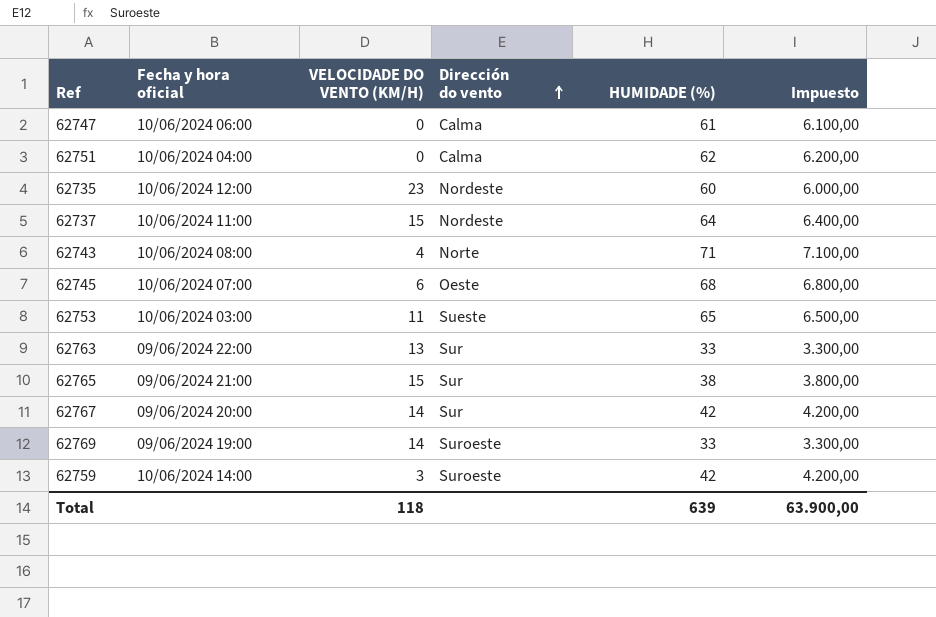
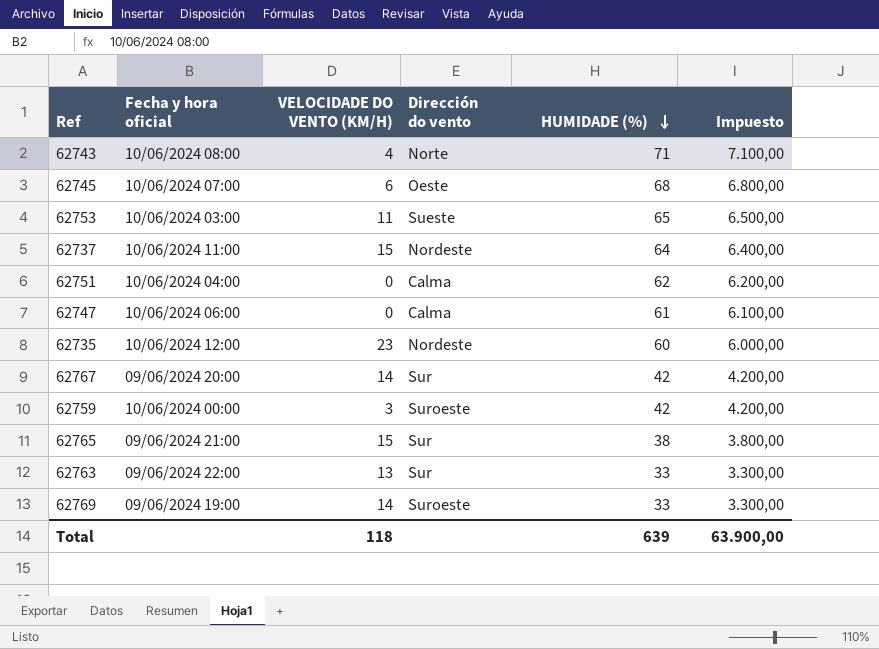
row order: Dirección do vento ascending -> HUMIDADE (%) descending
62759 | Fecha y hora oficial: 10/06/2024 14:00 -> 10/06/2024 00:00

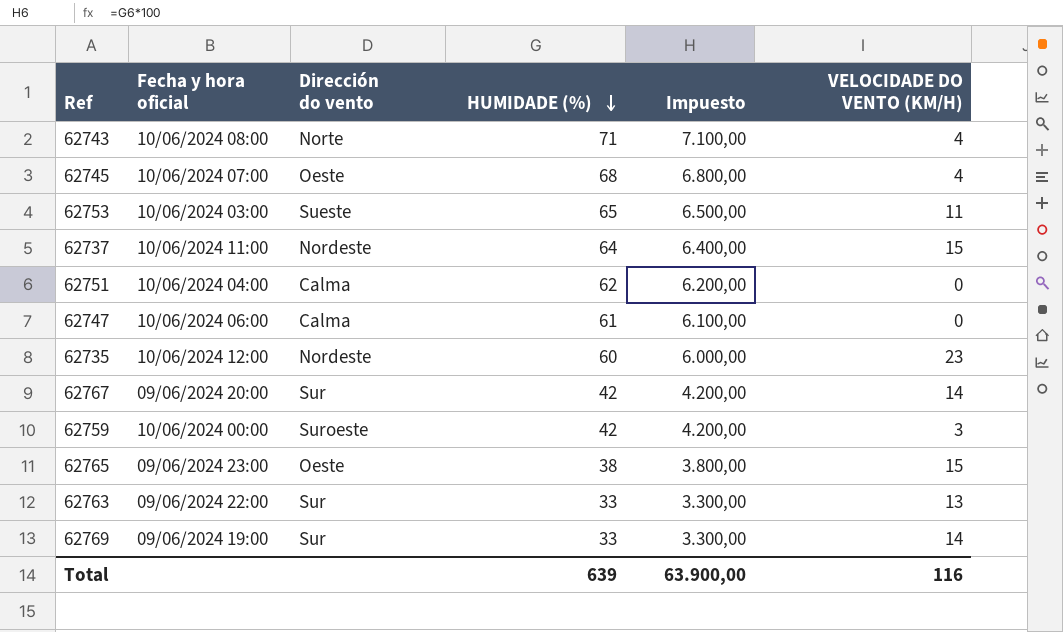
column VELOCIDADE DO VENTO (KM/H) | position: 3 -> 6
62745 | VELOCIDADE DO VENTO (KM/H): 6 -> 4
62765 | Fecha y hora oficial: 09/06/2024 21:00 -> 09/06/2024 23:00
62765 | Dirección do vento: Sur -> Oeste
62769 | Dirección do vento: Suroeste -> Sur
Total | VELOCIDADE DO VENTO (KM/H): 118 -> 116

